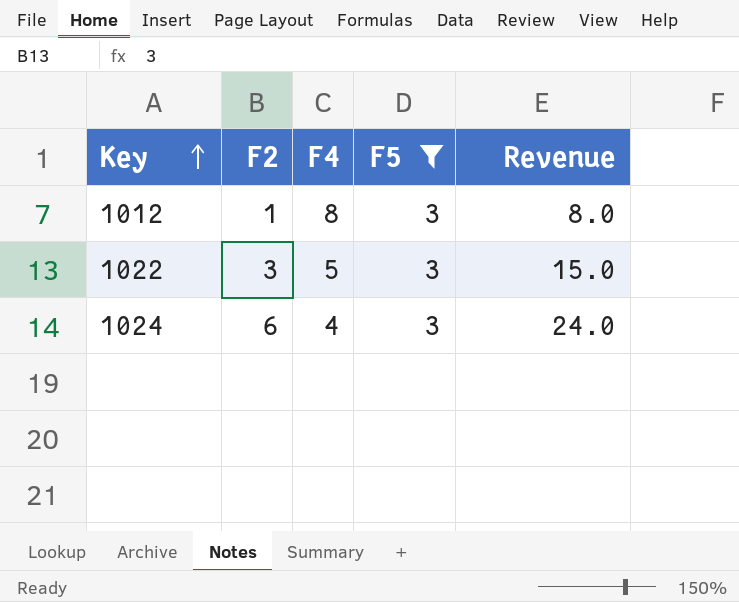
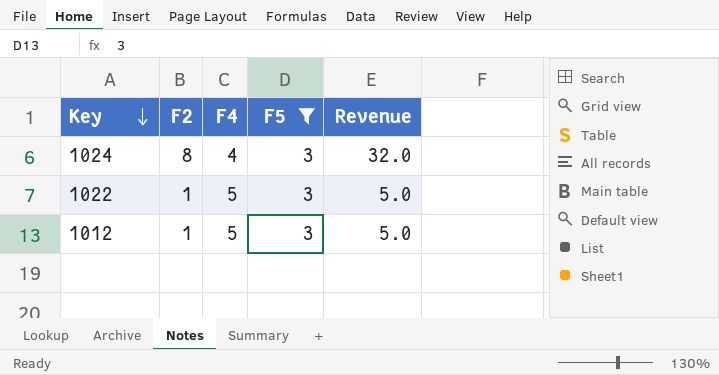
row order: Key ascending -> Key descending
1024 | F2: 6 -> 8
1024 | Revenue: 24.0 -> 32.0
1022 | F2: 3 -> 1
1022 | Revenue: 15.0 -> 5.0
1012 | F4: 8 -> 5
1012 | Revenue: 8.0 -> 5.0

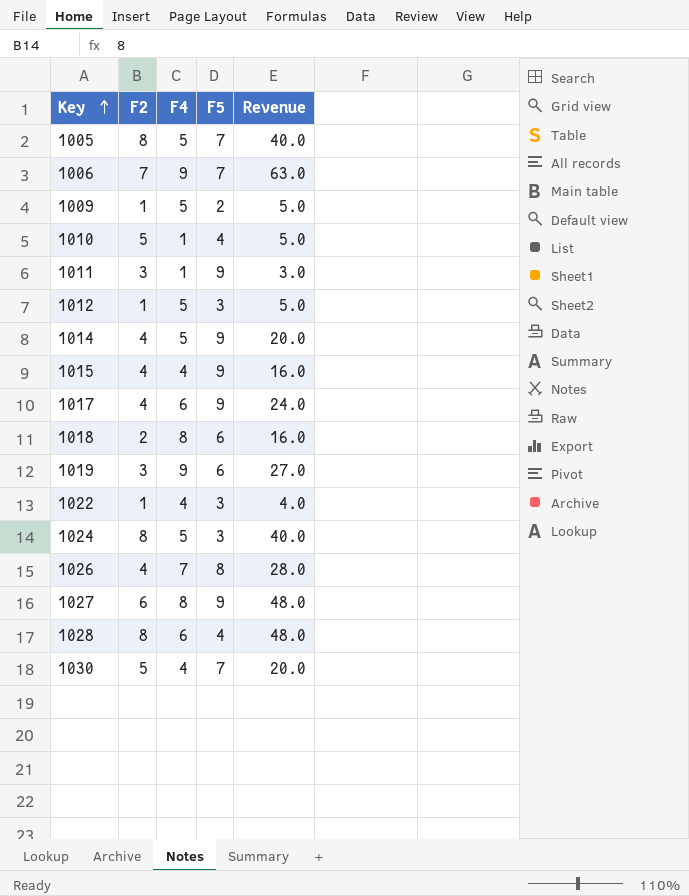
filter: F5 = 3 -> none
row order: Key descending -> Key ascending
1022 | F4: 5 -> 4
1022 | Revenue: 5.0 -> 4.0
1024 | F4: 4 -> 5
1024 | Revenue: 32.0 -> 40.0

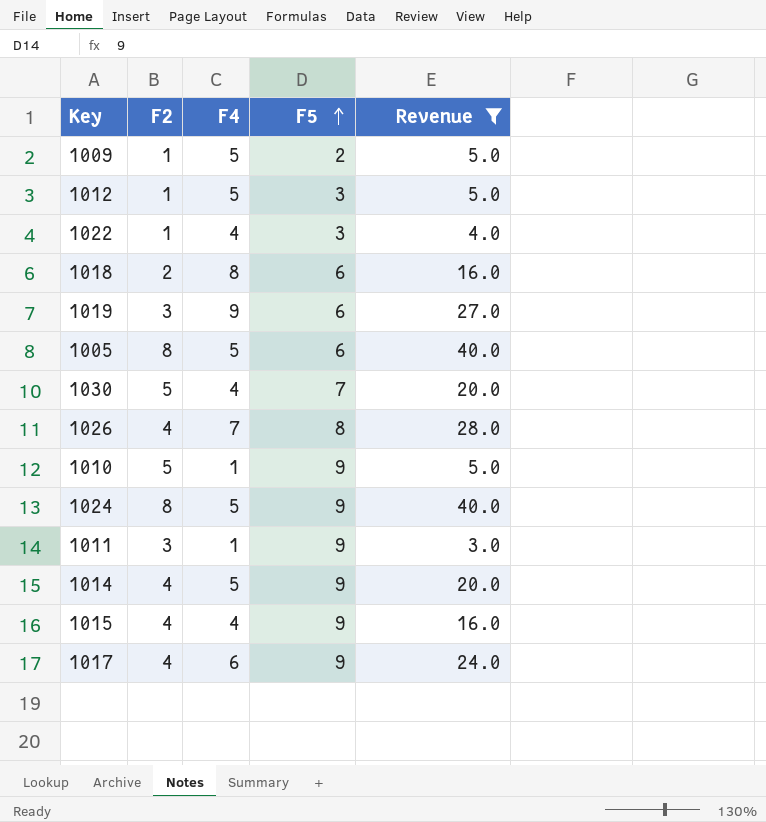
filter: none -> Revenue <= 40.0
row order: Key ascending -> F5 ascending
1005 | F5: 7 -> 6
1010 | F5: 4 -> 9
1024 | F5: 3 -> 9

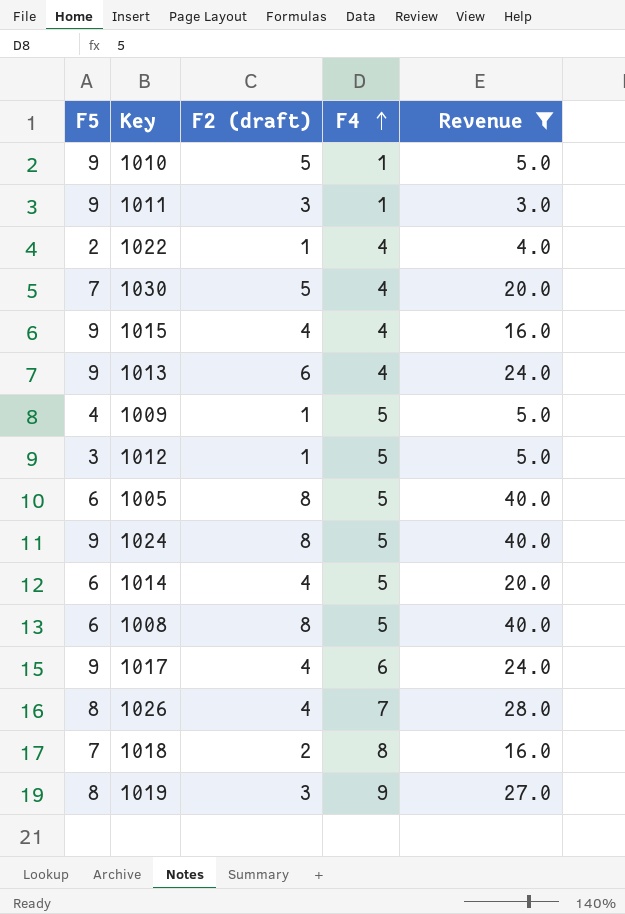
row order: F5 ascending -> F4 ascending
column F5 | position: 4 -> 1
column name: F2 -> F2 (draft)
1022 | F5: 3 -> 2
row 1013: none -> 9 | 6 | 4 | 24.0
1009 | F5: 2 -> 4
1014 | F5: 9 -> 6
row 1008: none -> 6 | 8 | 5 | 40.0
1018 | F5: 6 -> 7
1019 | F5: 6 -> 8

